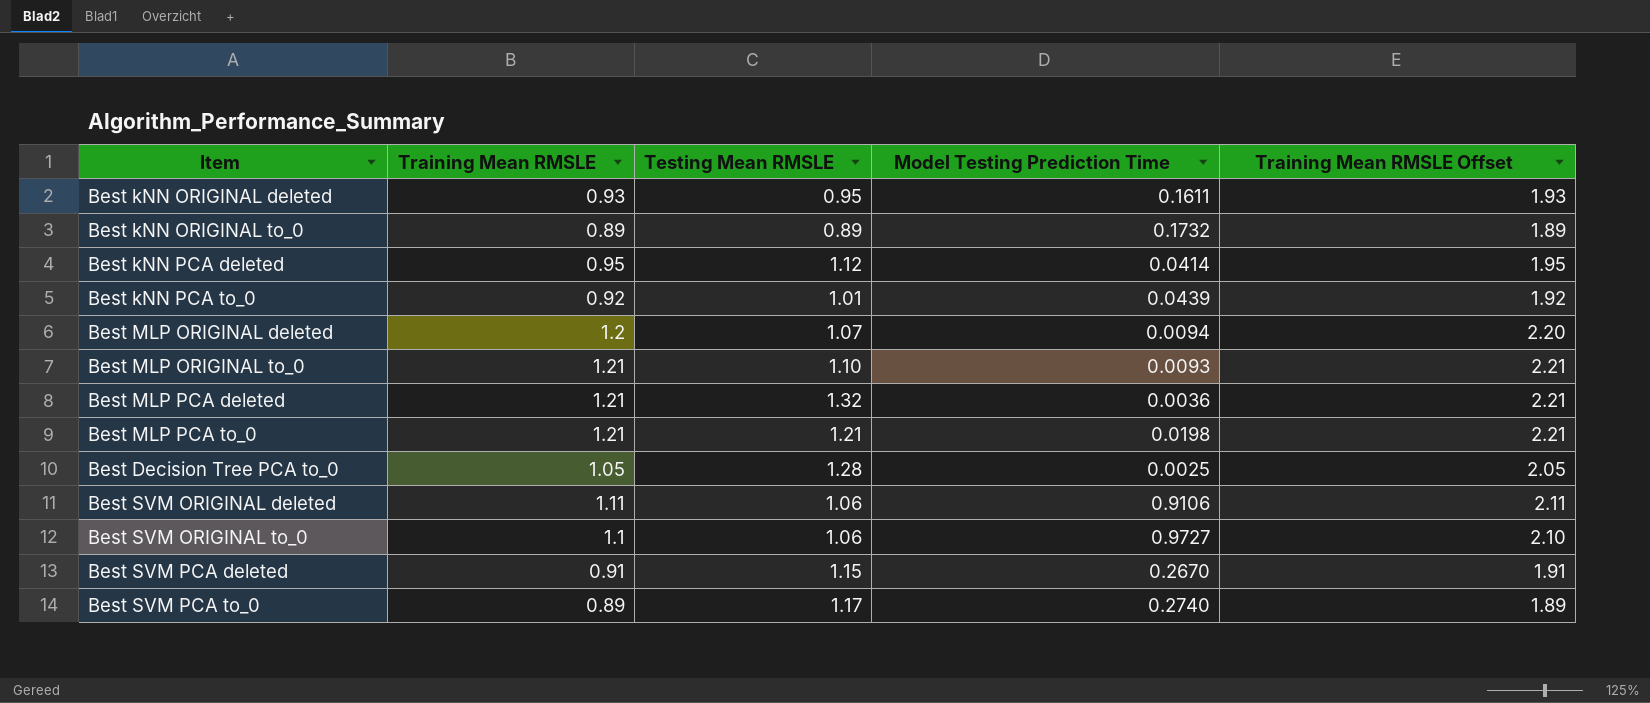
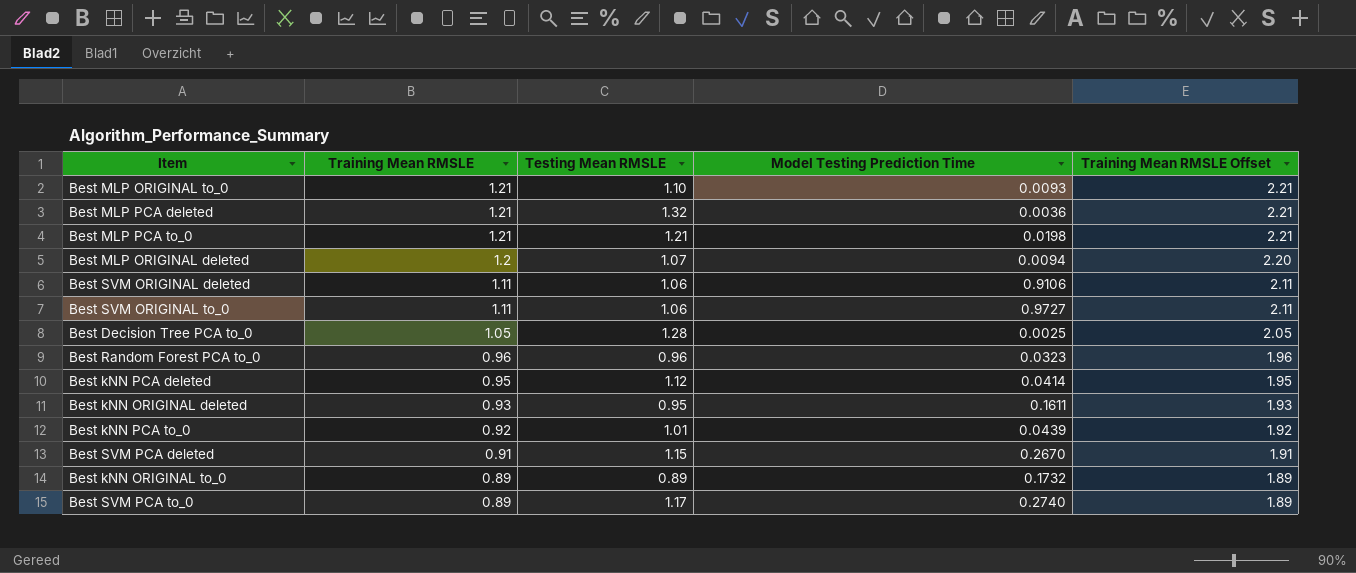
row order: none -> Training Mean RMSLE descending
Best SVM ORIGINAL to_0 | Training Mean RMSLE: 1.1 -> 1.11
Best SVM ORIGINAL to_0 | Training Mean RMSLE Offset: 2.10 -> 2.11
row Best Random Forest PCA to_0: none -> 0.96 | 0.96 | 0.0323 | 1.96

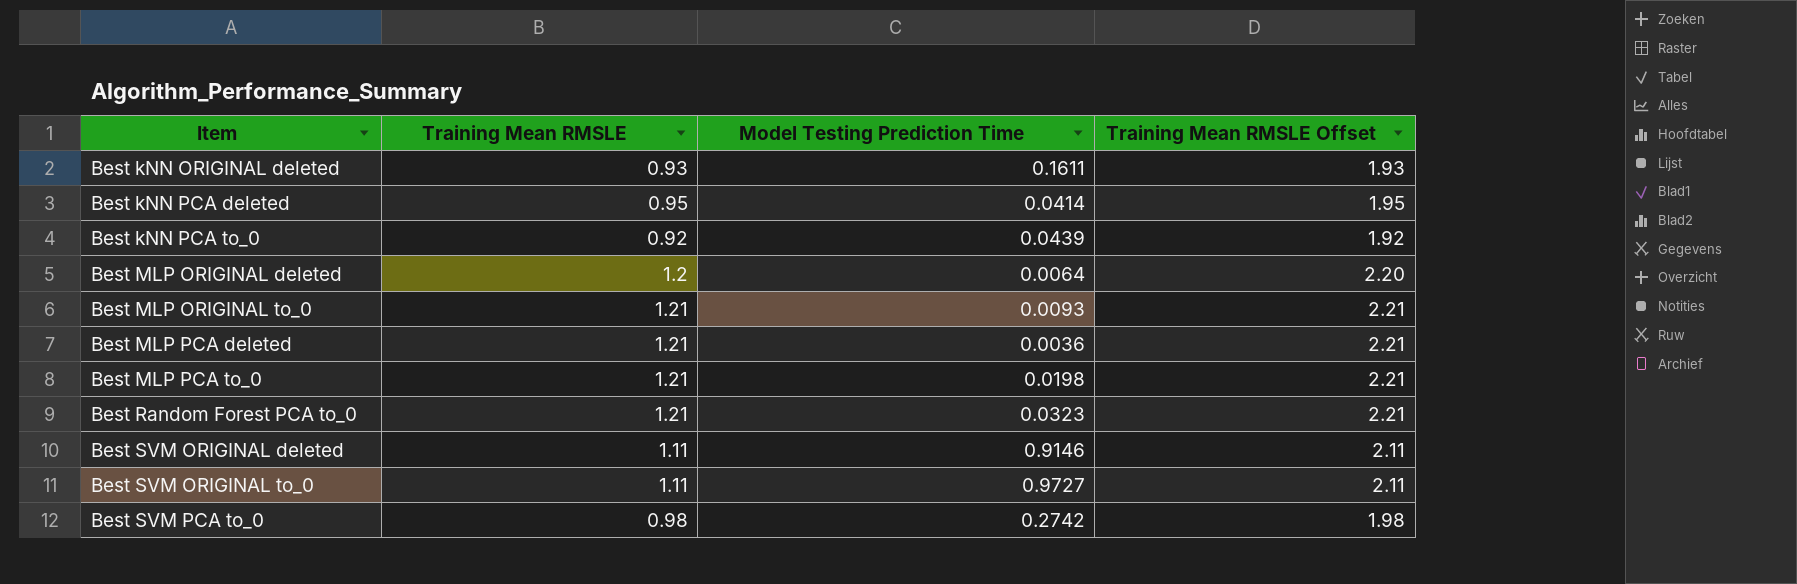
row order: Training Mean RMSLE descending -> Item ascending
column Testing Mean RMSLE | position: 3 -> none
row Best Decision Tree PCA to_0: 1.05 | 1.28 | 0.0025 | 2.05 -> none
row Best SVM PCA deleted: 0.91 | 1.15 | 0.2670 | 1.91 -> none
row Best kNN ORIGINAL to_0: 0.89 | 0.89 | 0.1732 | 1.89 -> none
Best MLP ORIGINAL deleted | Model Testing Prediction Time: 0.0094 -> 0.0064
Best Random Forest PCA to_0 | Training Mean RMSLE: 0.96 -> 1.21
Best Random Forest PCA to_0 | Training Mean RMSLE Offset: 1.96 -> 2.21
Best SVM ORIGINAL deleted | Model Testing Prediction Time: 0.9106 -> 0.9146
Best SVM PCA to_0 | Training Mean RMSLE: 0.89 -> 0.98
Best SVM PCA to_0 | Model Testing Prediction Time: 0.2740 -> 0.2742
Best SVM PCA to_0 | Training Mean RMSLE Offset: 1.89 -> 1.98

